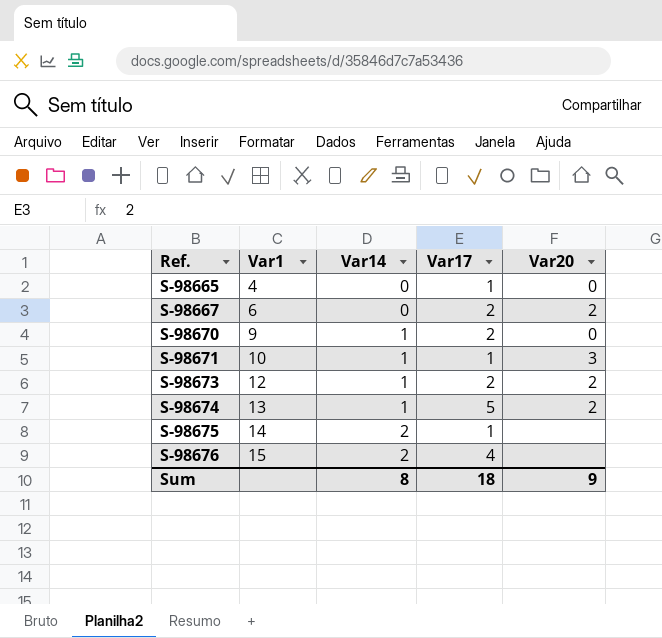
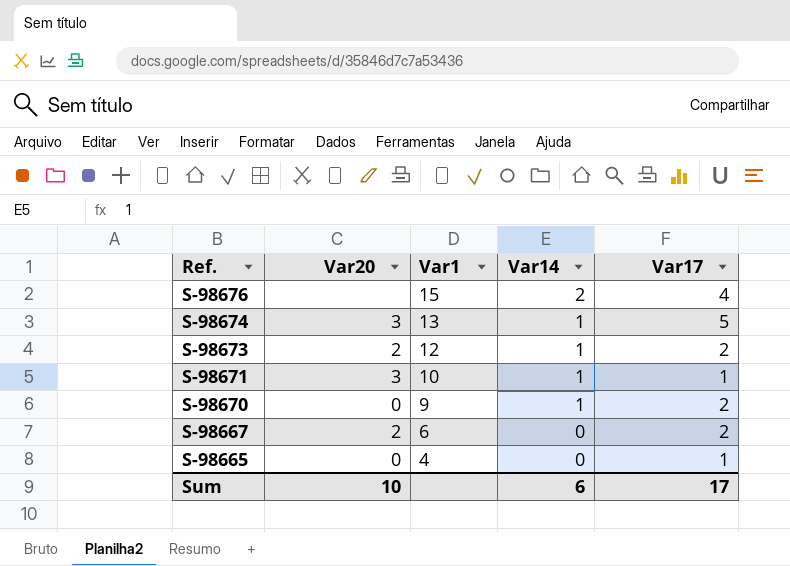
row order: Ref. ascending -> Ref. descending
column Var20 | position: 5 -> 2
row S-98675: 14 | 2 | 1 | none -> none
S-98674 | Var20: 2 -> 3
Sum | Var20: 9 -> 10
Sum | Var14: 8 -> 6
Sum | Var17: 18 -> 17

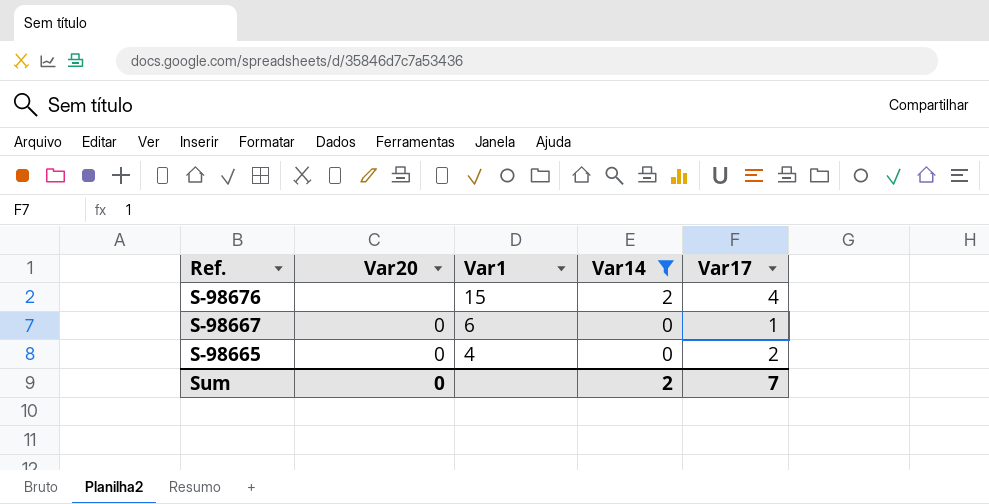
filter: none -> Var14 != 1
S-98667 | Var20: 2 -> 0
S-98667 | Var17: 2 -> 1
S-98665 | Var17: 1 -> 2
Sum | Var20: 10 -> 0
Sum | Var14: 6 -> 2
Sum | Var17: 17 -> 7

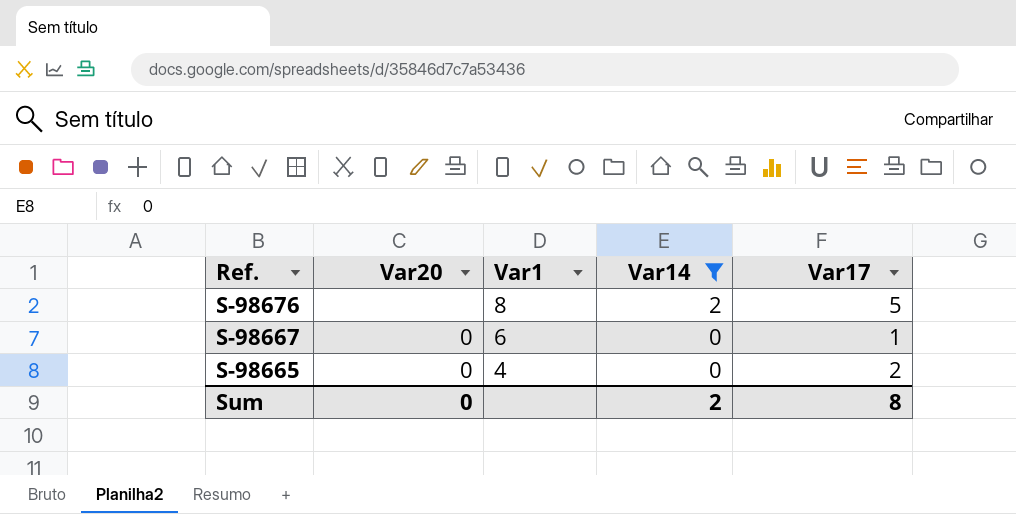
S-98676 | Var1: 15 -> 8
S-98676 | Var17: 4 -> 5
Sum | Var17: 7 -> 8

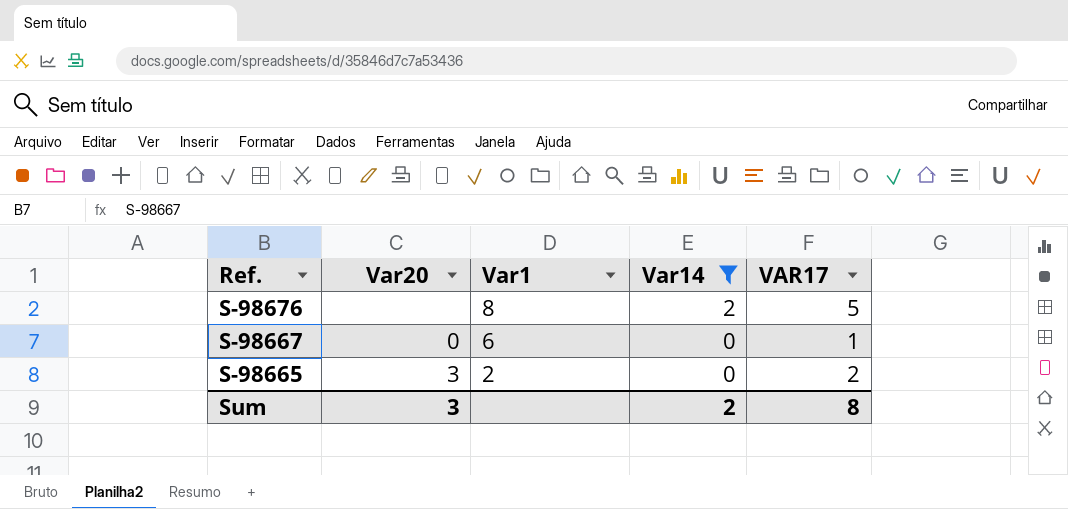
column name: Var17 -> VAR17
S-98665 | Var20: 0 -> 3
S-98665 | Var1: 4 -> 2
Sum | Var20: 0 -> 3

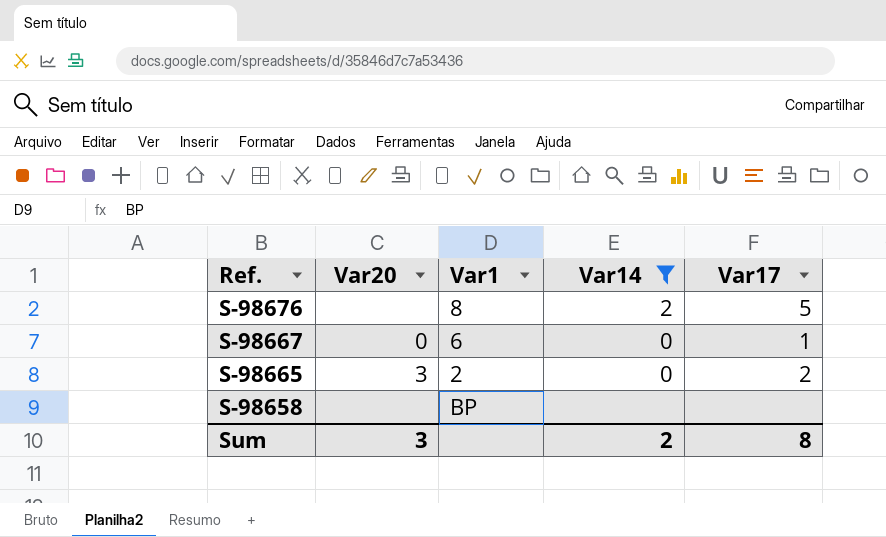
column name: VAR17 -> Var17
row S-98658: none -> none | BP | none | none

